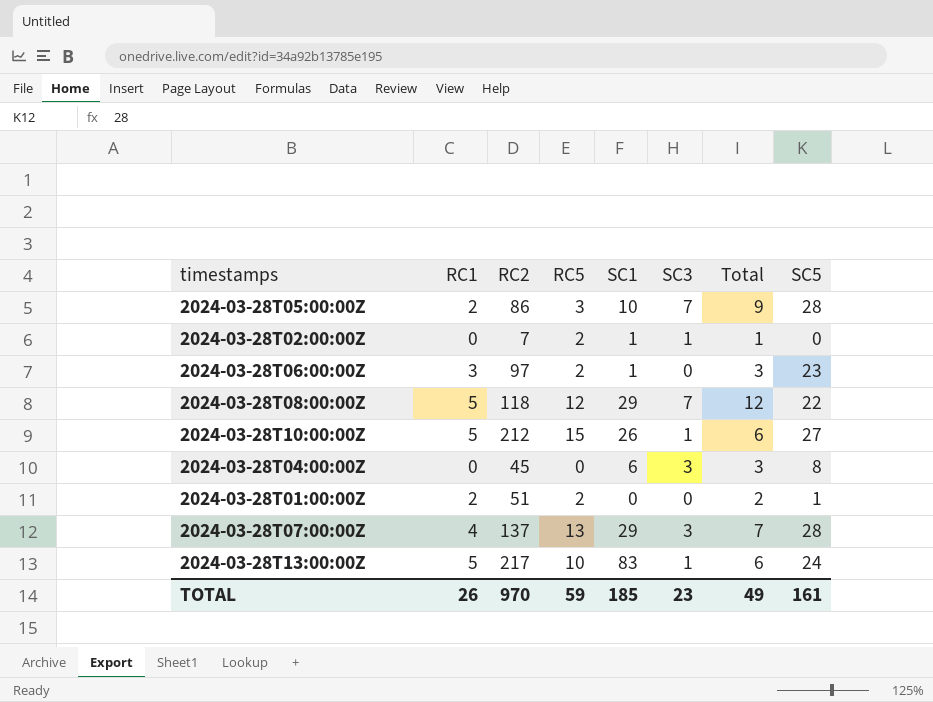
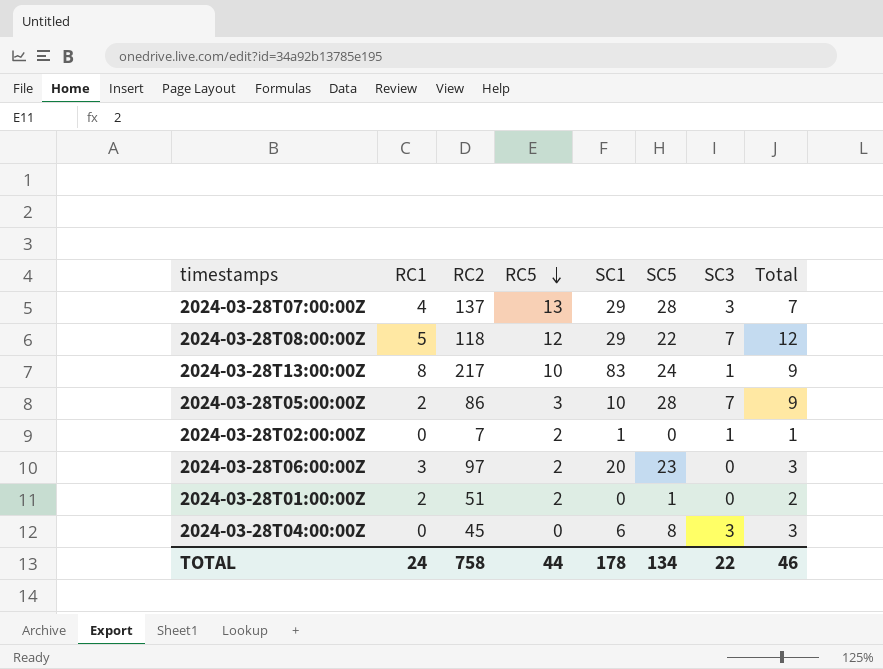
row order: none -> RC5 descending
column SC5 | position: 8 -> 6
row 2024-03-28T10:00:00Z: 5 | 212 | 15 | 26 | 1 | 6 | 27 -> none
2024-03-28T13:00:00Z | RC1: 5 -> 8
2024-03-28T13:00:00Z | Total: 6 -> 9
2024-03-28T06:00:00Z | SC1: 1 -> 20
TOTAL | RC1: 26 -> 24
TOTAL | RC2: 970 -> 758
TOTAL | RC5: 59 -> 44
TOTAL | SC1: 185 -> 178
TOTAL | SC5: 161 -> 134
TOTAL | SC3: 23 -> 22
TOTAL | Total: 49 -> 46

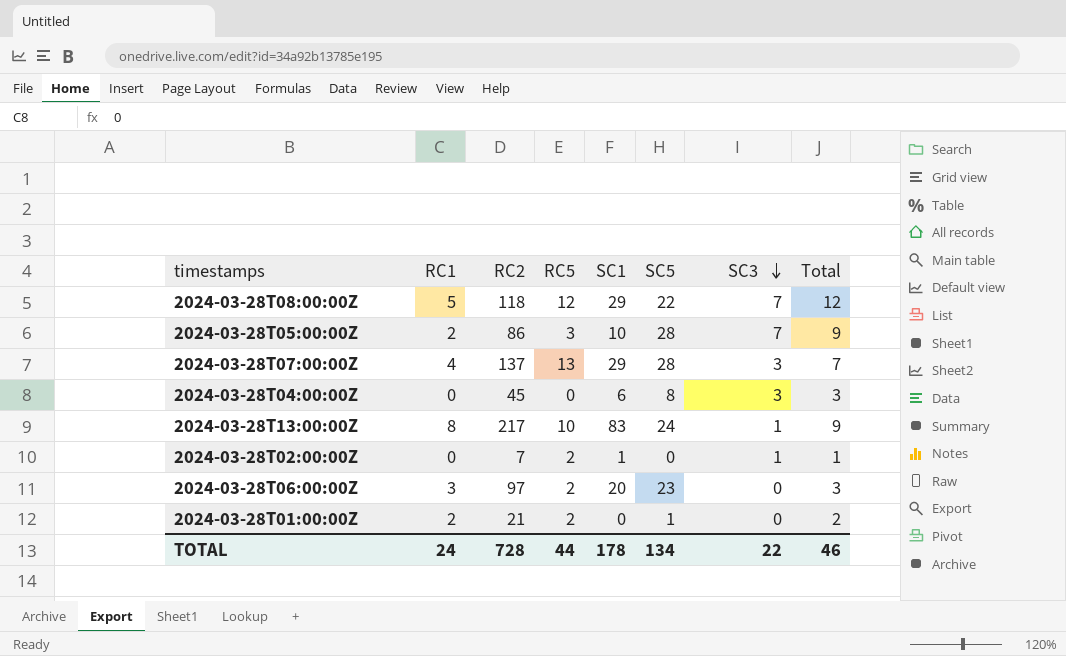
row order: RC5 descending -> SC3 descending
2024-03-28T01:00:00Z | RC2: 51 -> 21
TOTAL | RC2: 758 -> 728

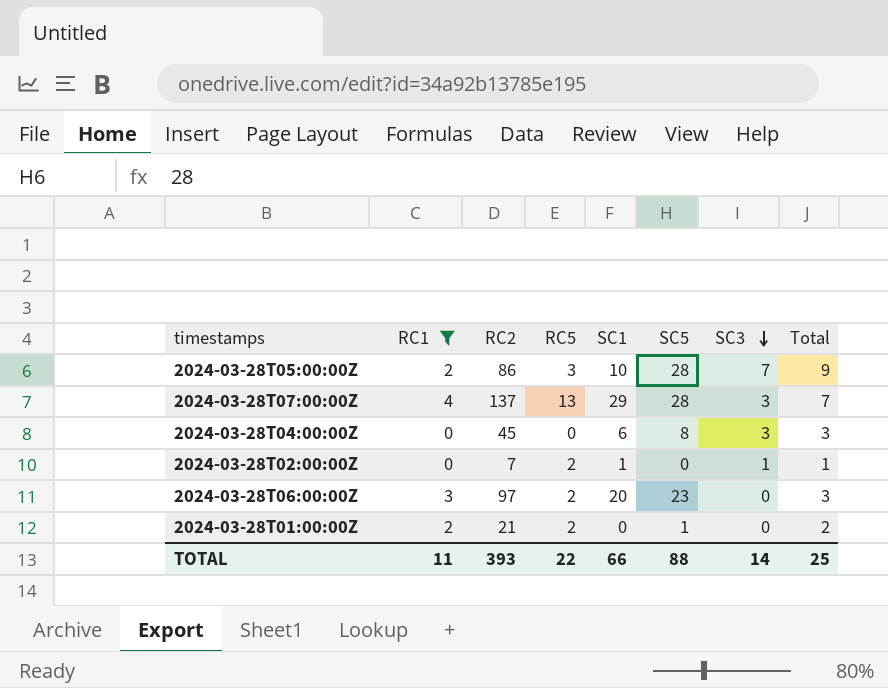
filter: none -> RC1 <= 4
TOTAL | RC1: 24 -> 11
TOTAL | RC2: 728 -> 393
TOTAL | RC5: 44 -> 22
TOTAL | SC1: 178 -> 66
TOTAL | SC5: 134 -> 88
TOTAL | SC3: 22 -> 14
TOTAL | Total: 46 -> 25

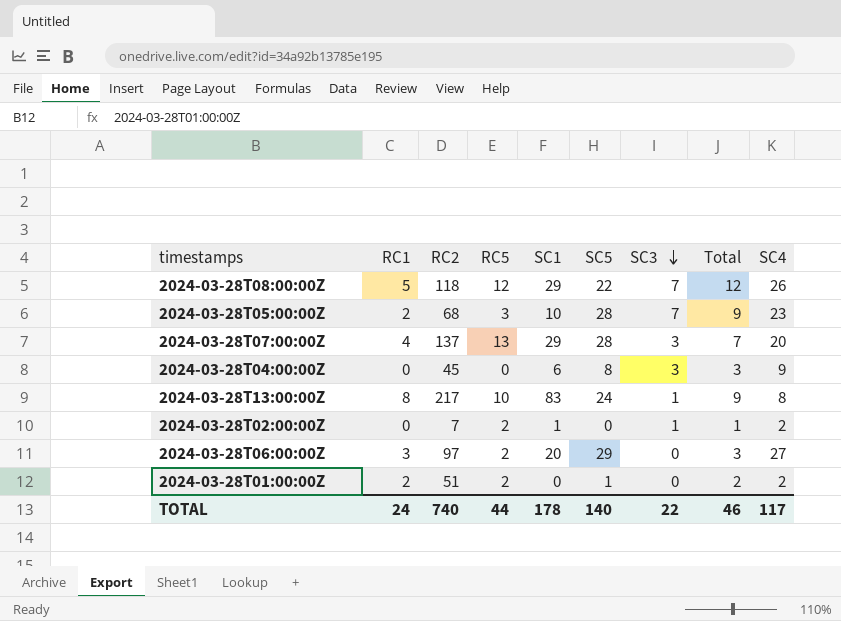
filter: RC1 <= 4 -> none
column SC4 | position: none -> 9
2024-03-28T05:00:00Z | RC2: 86 -> 68
2024-03-28T06:00:00Z | SC5: 23 -> 29
2024-03-28T01:00:00Z | RC2: 21 -> 51
TOTAL | RC1: 11 -> 24
TOTAL | RC2: 393 -> 740
TOTAL | RC5: 22 -> 44
TOTAL | SC1: 66 -> 178
TOTAL | SC5: 88 -> 140
TOTAL | SC3: 14 -> 22
TOTAL | Total: 25 -> 46

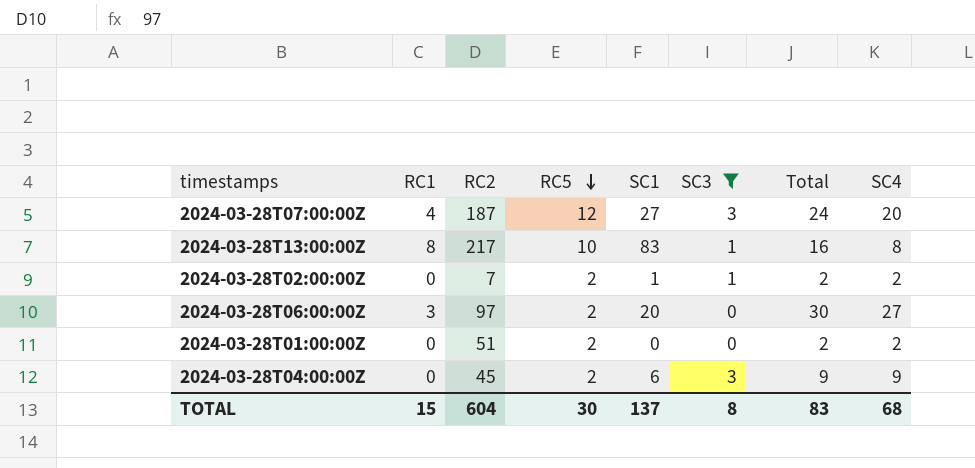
filter: none -> SC3 != 7
row order: SC3 descending -> RC5 descending
column SC5 | position: 6 -> none
column Total | formula: [RC1] + [SC3] -> [RC1] + [SC4]
2024-03-28T07:00:00Z | RC2: 137 -> 187
2024-03-28T07:00:00Z | RC5: 13 -> 12
2024-03-28T07:00:00Z | SC1: 29 -> 27
2024-03-28T01:00:00Z | RC1: 2 -> 0
2024-03-28T04:00:00Z | RC5: 0 -> 2
TOTAL | RC1: 24 -> 15
TOTAL | RC2: 740 -> 604
TOTAL | RC5: 44 -> 30
TOTAL | SC1: 178 -> 137
TOTAL | SC3: 22 -> 8
TOTAL | Total: 46 -> 83
TOTAL | SC4: 117 -> 68

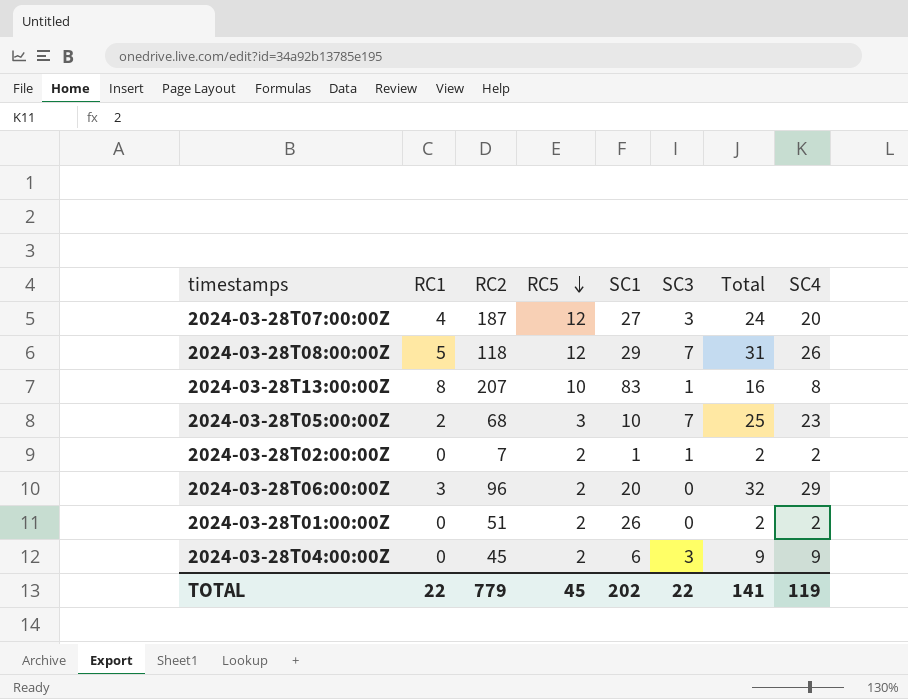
filter: SC3 != 7 -> none
2024-03-28T13:00:00Z | RC2: 217 -> 207
2024-03-28T06:00:00Z | RC2: 97 -> 96
2024-03-28T06:00:00Z | Total: 30 -> 32
2024-03-28T06:00:00Z | SC4: 27 -> 29
2024-03-28T01:00:00Z | SC1: 0 -> 26
TOTAL | RC1: 15 -> 22
TOTAL | RC2: 604 -> 779
TOTAL | RC5: 30 -> 45
TOTAL | SC1: 137 -> 202
TOTAL | SC3: 8 -> 22
TOTAL | Total: 83 -> 141
TOTAL | SC4: 68 -> 119

